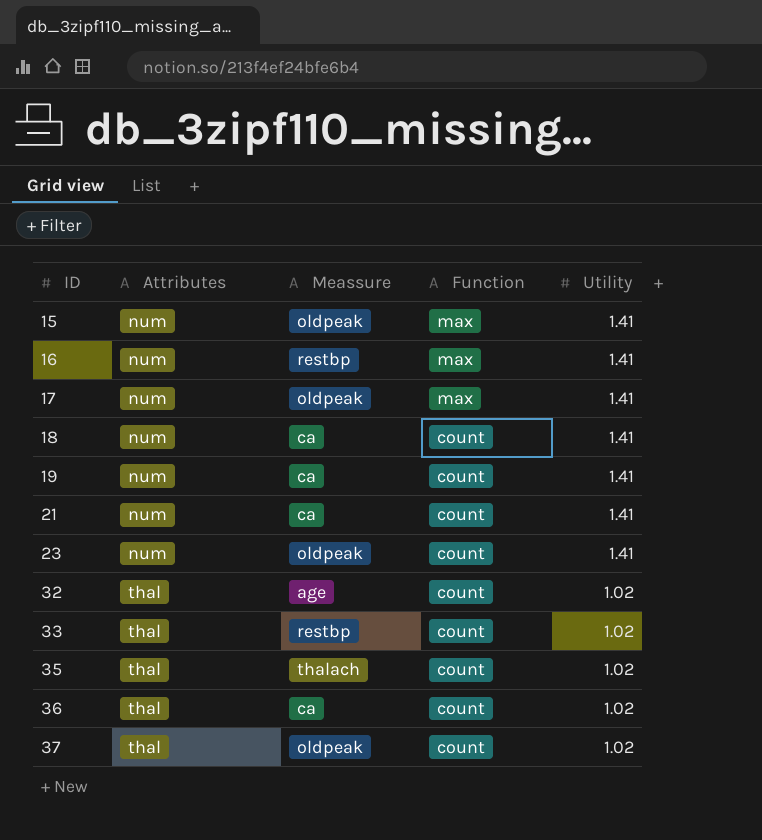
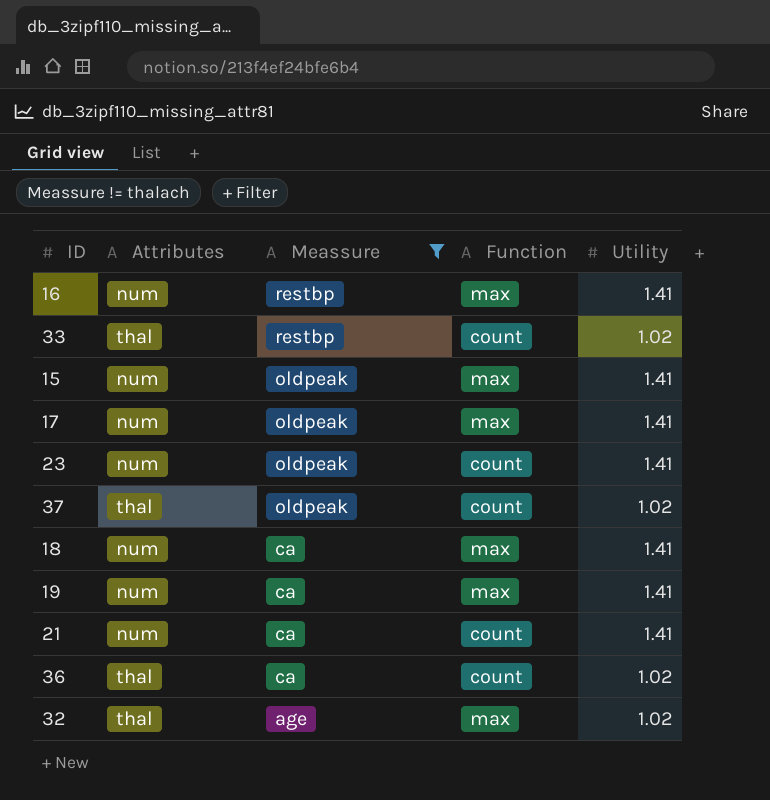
filter: none -> Meassure != thalach
row order: ID ascending -> Meassure descending
18 | Function: count -> max
19 | Function: count -> max
32 | Function: count -> max

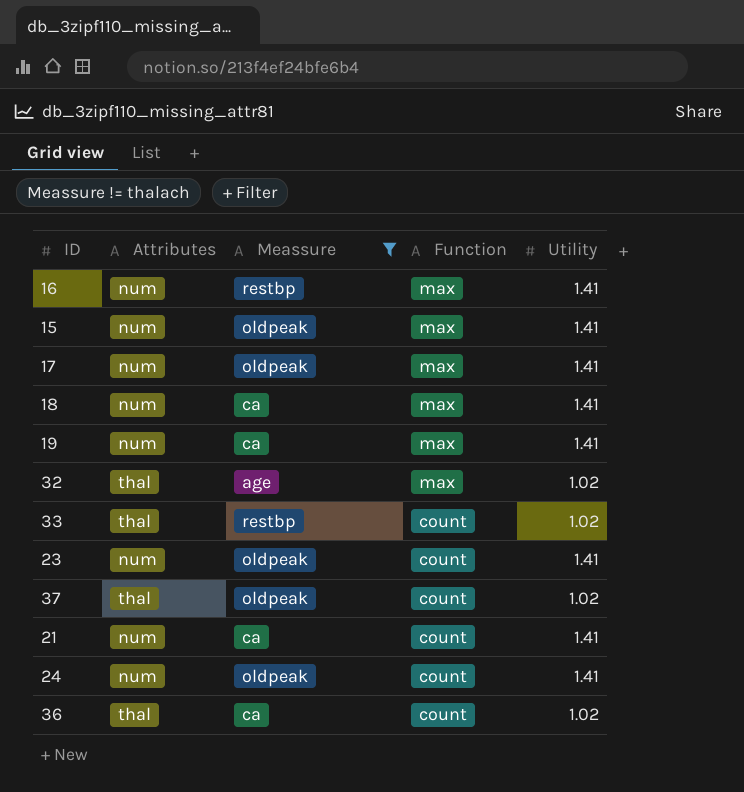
row order: Meassure descending -> Function descending
row 24: none -> num | oldpeak | count | 1.41

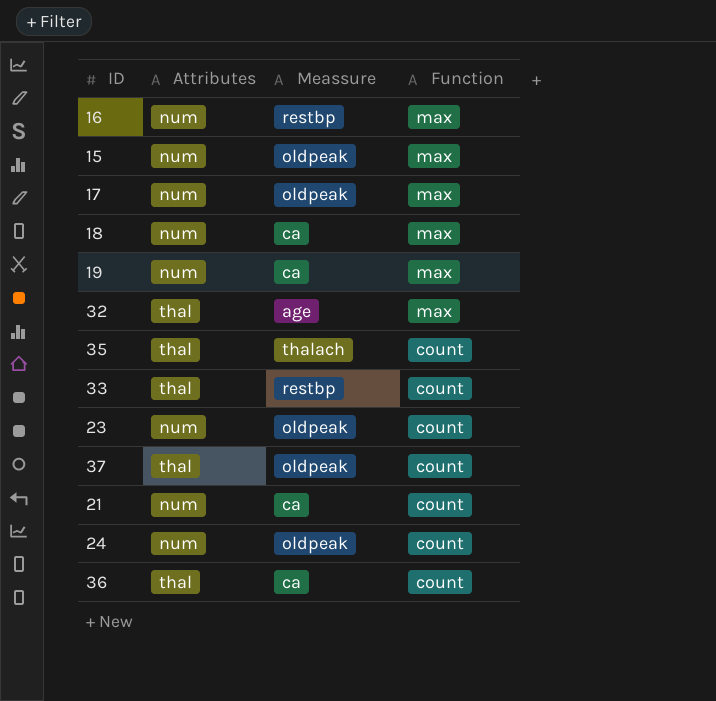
filter: Meassure != thalach -> none
column Utility | position: 5 -> none

